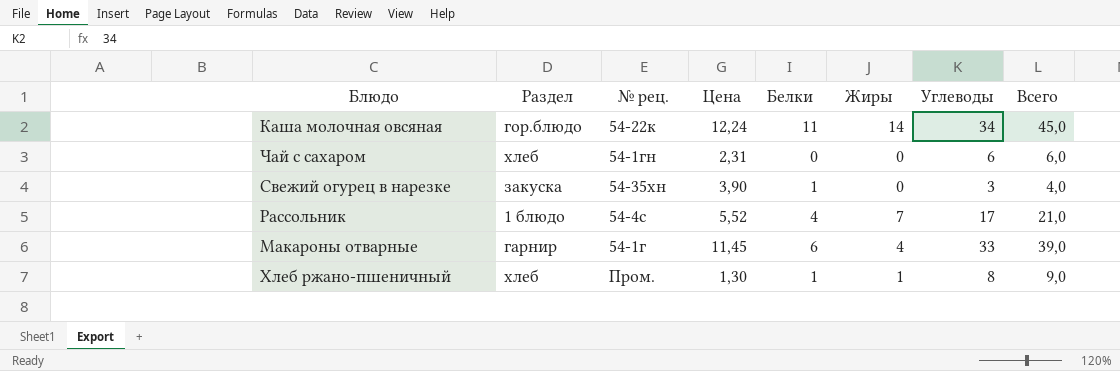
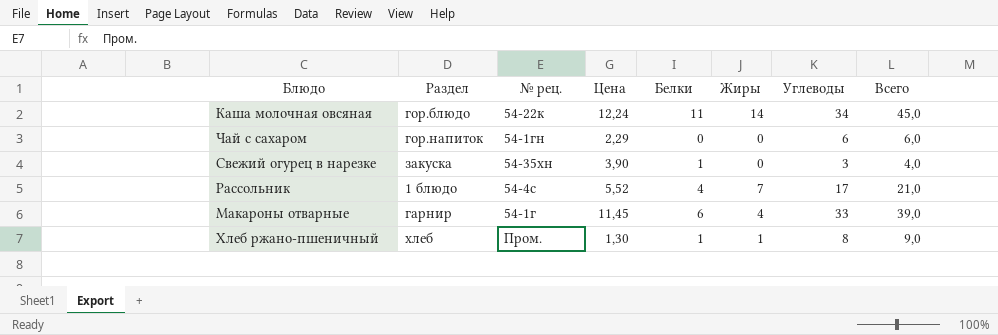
Чай с сахаром | Раздел: хлеб -> гор.напиток
Чай с сахаром | Цена: 2,31 -> 2,29

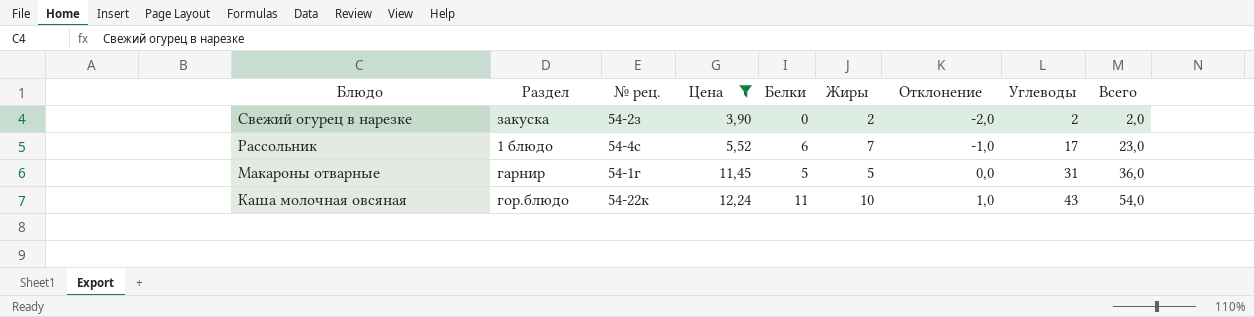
filter: none -> Цена >= 3,90
row order: none -> Блюдо descending
column Отклонение | formula: none -> [Белки] - [Жиры]
Свежий огурец в нарезке | № рец.: 54-35хн -> 54-2з
Свежий огурец в нарезке | Белки: 1 -> 0
Свежий огурец в нарезке | Жиры: 0 -> 2
Свежий огурец в нарезке | Углеводы: 3 -> 2
Свежий огурец в нарезке | Всего: 4,0 -> 2,0
Рассольник | Белки: 4 -> 6
Рассольник | Всего: 21,0 -> 23,0
Макароны отварные | Белки: 6 -> 5
Макароны отварные | Жиры: 4 -> 5
Макароны отварные | Углеводы: 33 -> 31
Макароны отварные | Всего: 39,0 -> 36,0
Каша молочная овсяная | Жиры: 14 -> 10
Каша молочная овсяная | Углеводы: 34 -> 43
Каша молочная овсяная | Всего: 45,0 -> 54,0

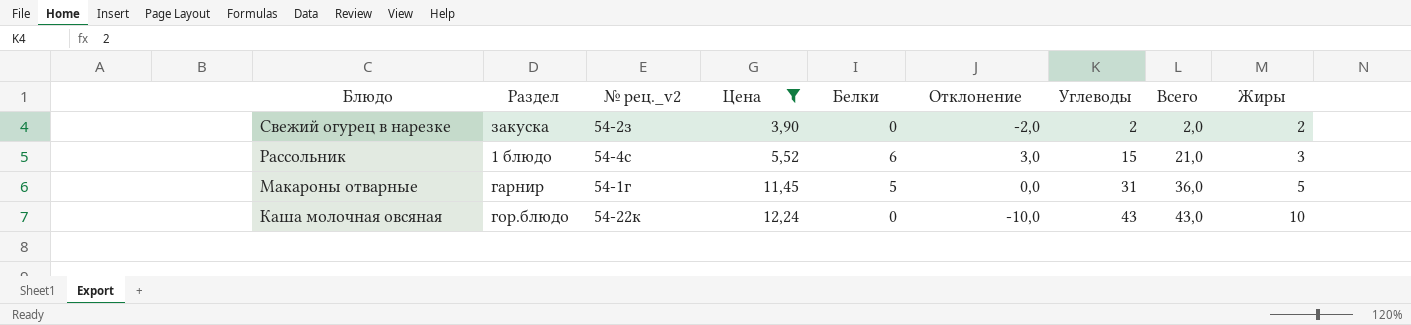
column name: № рец. -> № рец._v2
column Жиры | position: 6 -> 9
Рассольник | Отклонение: -1,0 -> 3,0
Рассольник | Углеводы: 17 -> 15
Рассольник | Всего: 23,0 -> 21,0
Рассольник | Жиры: 7 -> 3
Каша молочная овсяная | Белки: 11 -> 0
Каша молочная овсяная | Отклонение: 1,0 -> -10,0
Каша молочная овсяная | Всего: 54,0 -> 43,0

